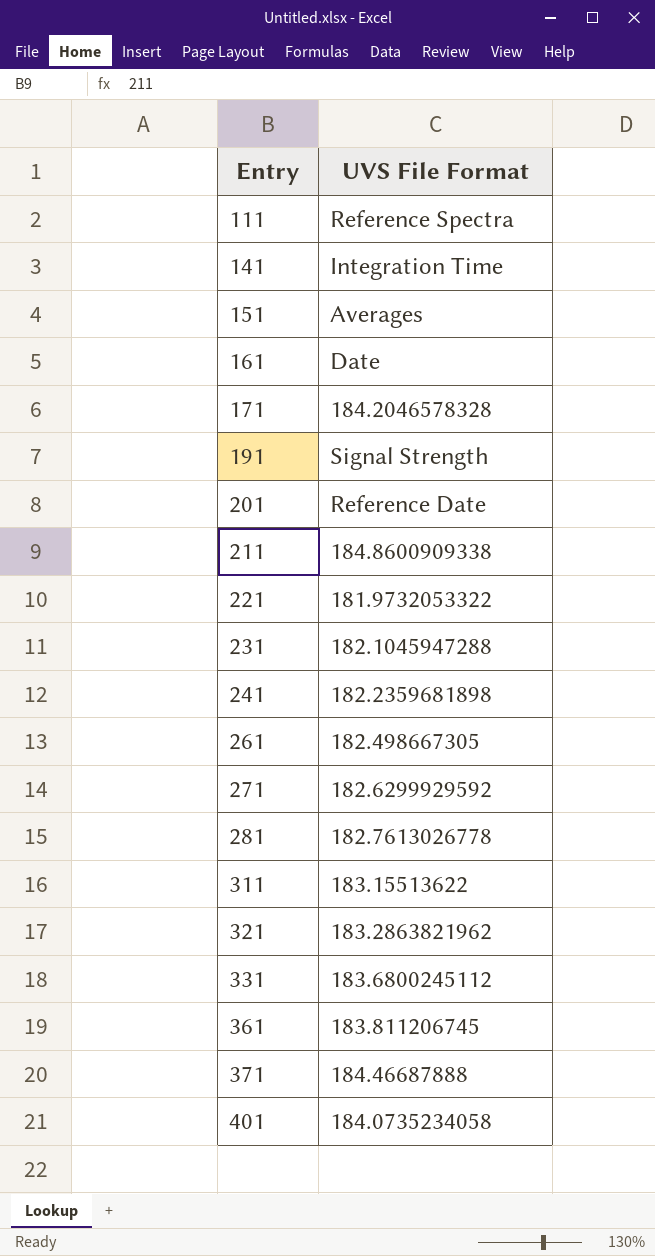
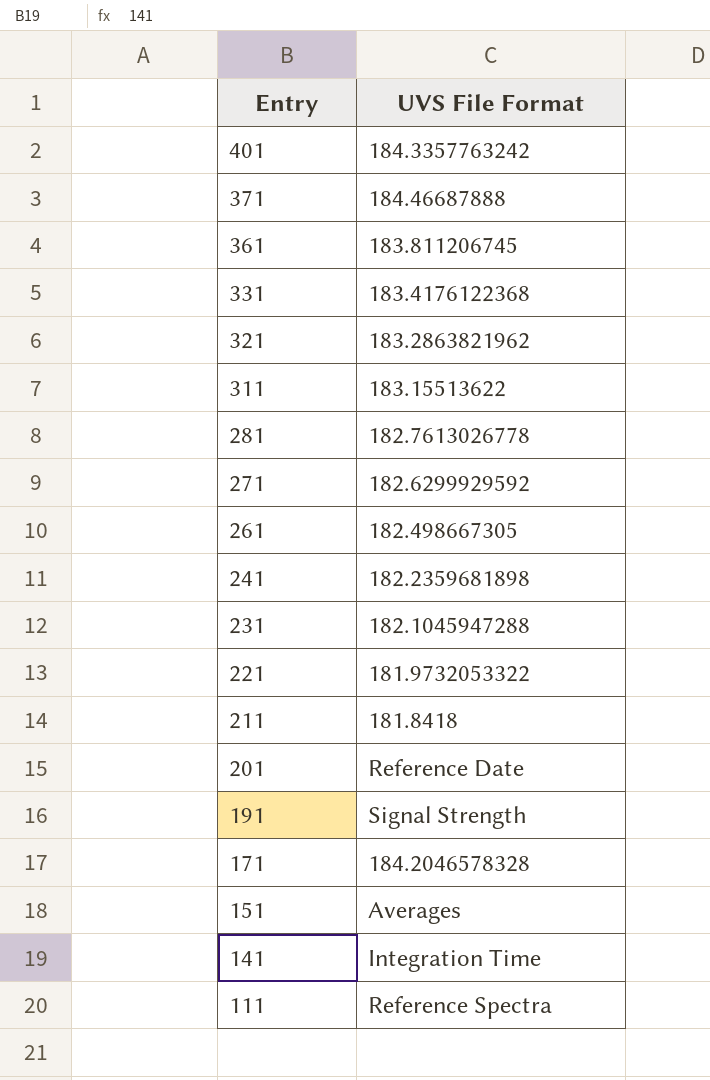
row order: Entry ascending -> Entry descending
row 161: Date -> none
401 | UVS File Format: 184.0735234058 -> 184.3357763242
331 | UVS File Format: 183.6800245112 -> 183.4176122368
211 | UVS File Format: 184.8600909338 -> 181.8418

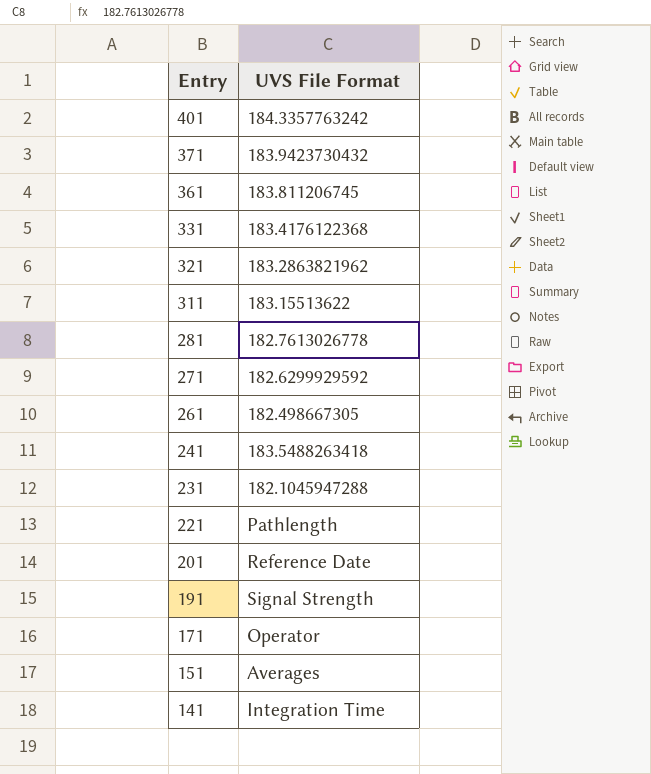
row 211: 181.8418 -> none
row 111: Reference Spectra -> none
371 | UVS File Format: 184.46687888 -> 183.9423730432
241 | UVS File Format: 182.2359681898 -> 183.5488263418
221 | UVS File Format: 181.9732053322 -> Pathlength
171 | UVS File Format: 184.2046578328 -> Operator

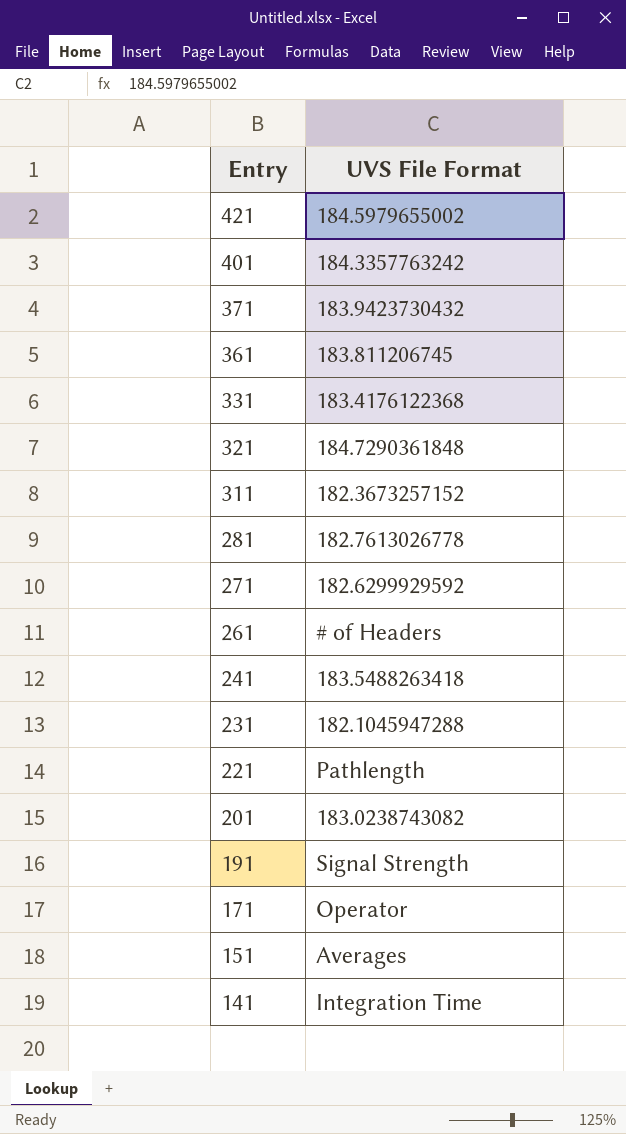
row 421: none -> 184.5979655002
321 | UVS File Format: 183.2863821962 -> 184.7290361848
311 | UVS File Format: 183.15513622 -> 182.3673257152
261 | UVS File Format: 182.498667305 -> # of Headers
201 | UVS File Format: Reference Date -> 183.0238743082

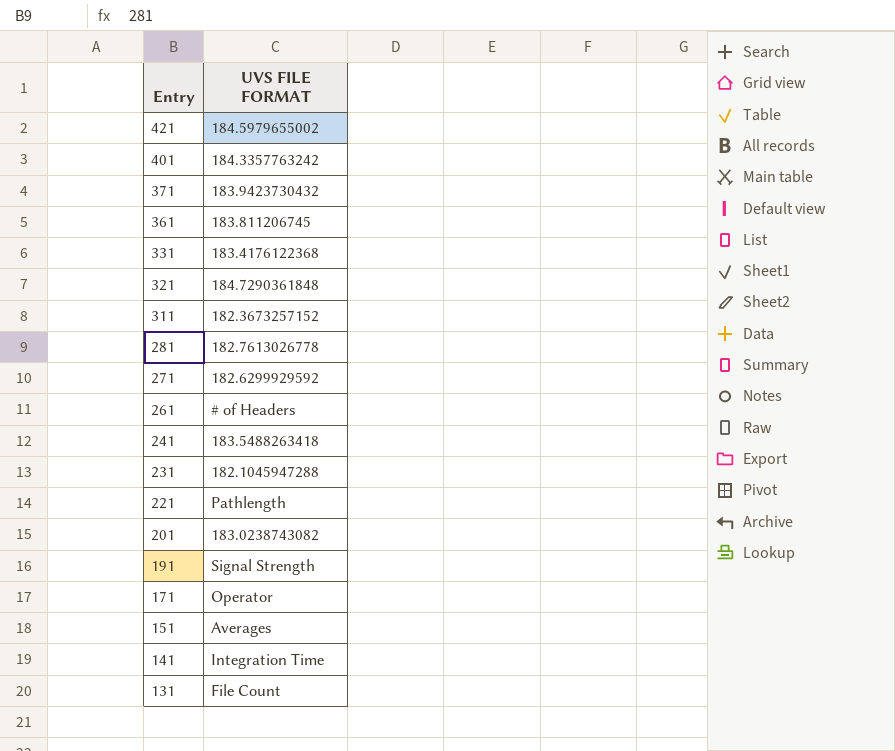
column name: UVS File Format -> UVS FILE FORMAT
row 131: none -> File Count

